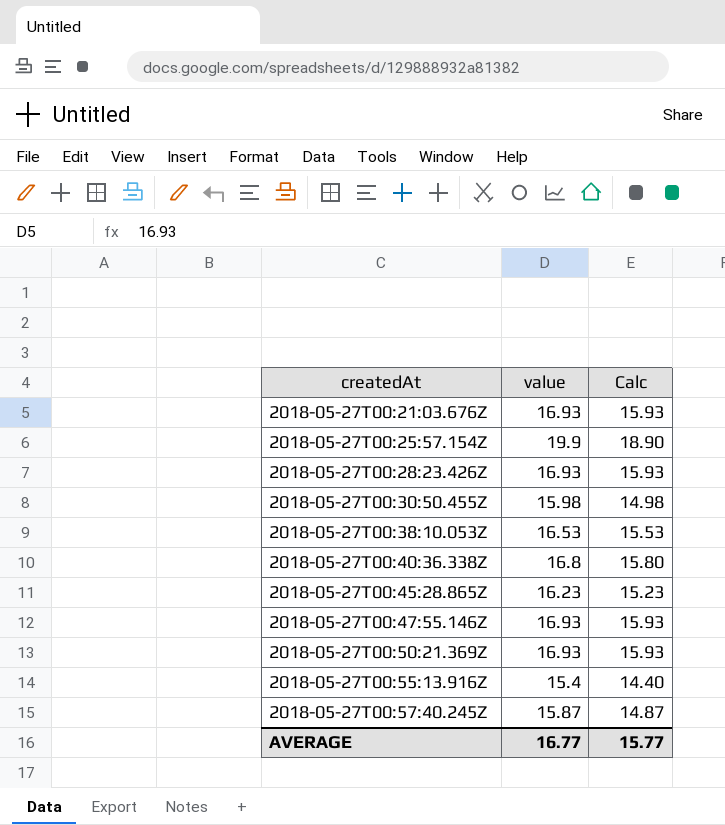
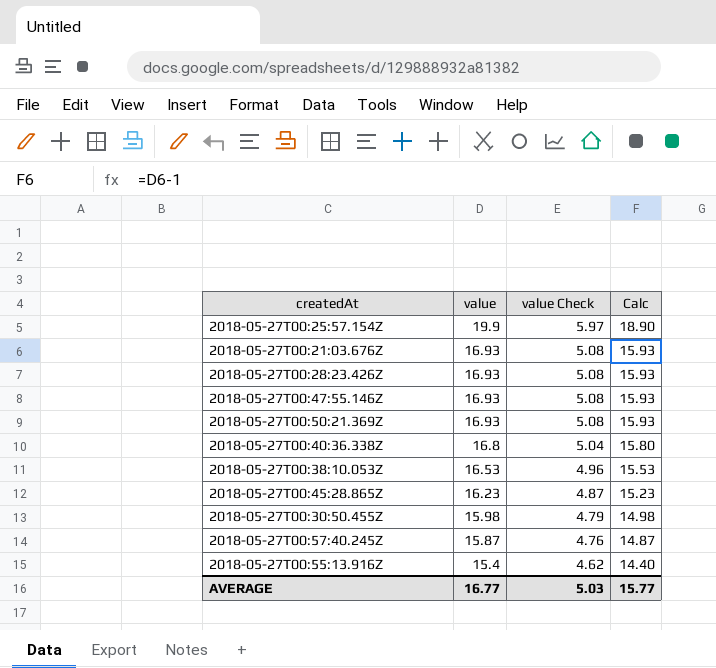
row order: createdAt ascending -> value descending
column value Check | formula: none -> [value] * 0.3

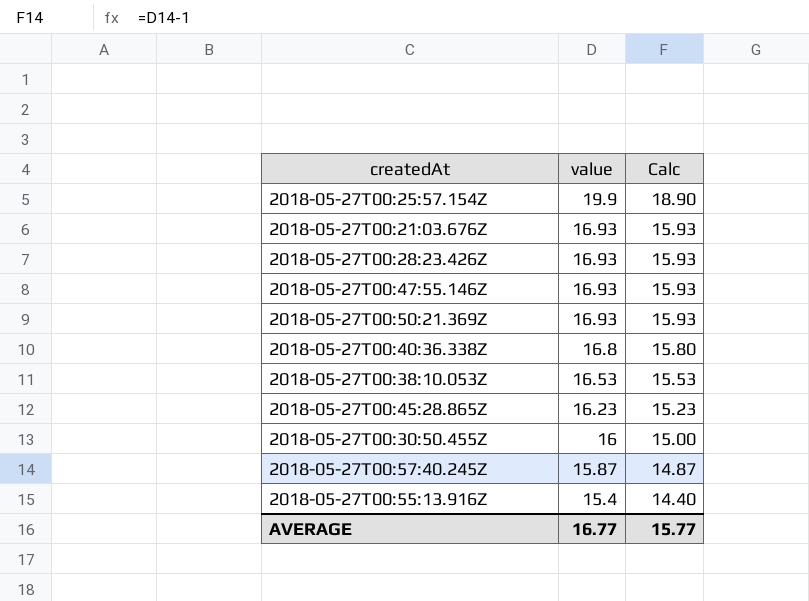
column value Check | formula: [value] * 0.3 -> none
2018-05-27T00:30:50.455Z | value: 15.98 -> 16
2018-05-27T00:30:50.455Z | Calc: 14.98 -> 15.00

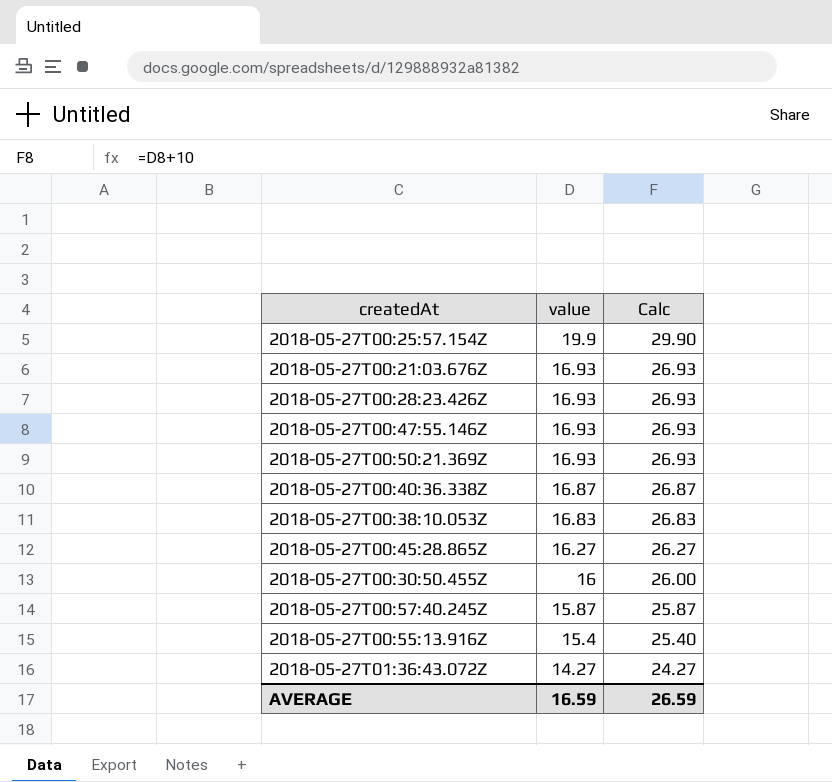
column Calc | formula: [value] - 1 -> [value] + 10
2018-05-27T00:40:36.338Z | value: 16.8 -> 16.87
2018-05-27T00:38:10.053Z | value: 16.53 -> 16.83
2018-05-27T00:45:28.865Z | value: 16.23 -> 16.27
row 2018-05-27T01:36:43.072Z: none -> 14.27 | 24.27
AVERAGE | value: 16.77 -> 16.59
AVERAGE | Calc: 15.77 -> 26.59

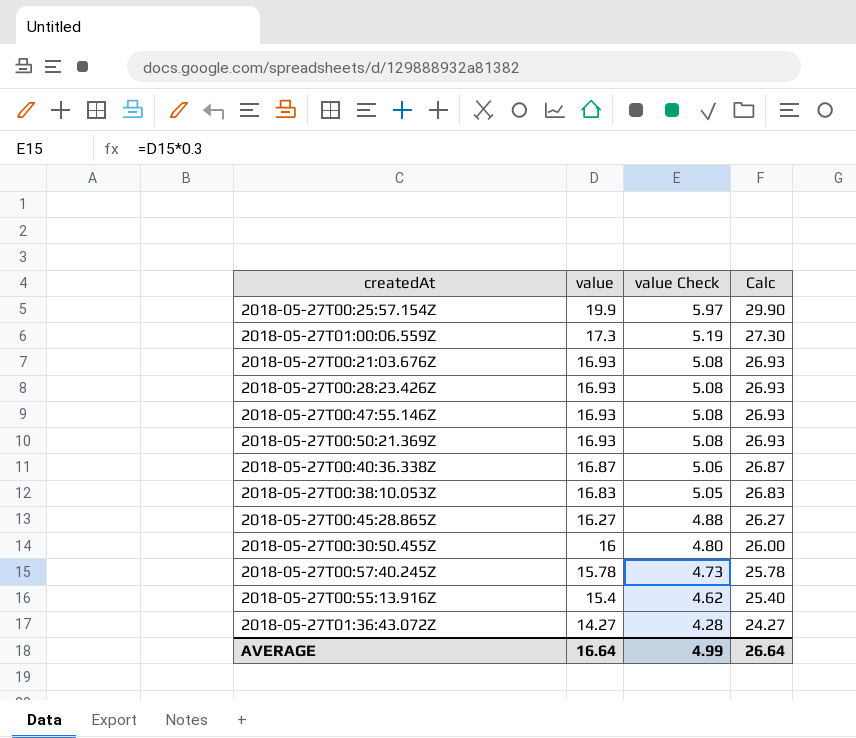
column value Check | formula: none -> [value] * 0.3
row 2018-05-27T01:00:06.559Z: none -> 17.3 | 5.19 | 27.30
2018-05-27T00:57:40.245Z | value: 15.87 -> 15.78
2018-05-27T00:57:40.245Z | Calc: 25.87 -> 25.78
AVERAGE | value: 16.59 -> 16.64
AVERAGE | Calc: 26.59 -> 26.64

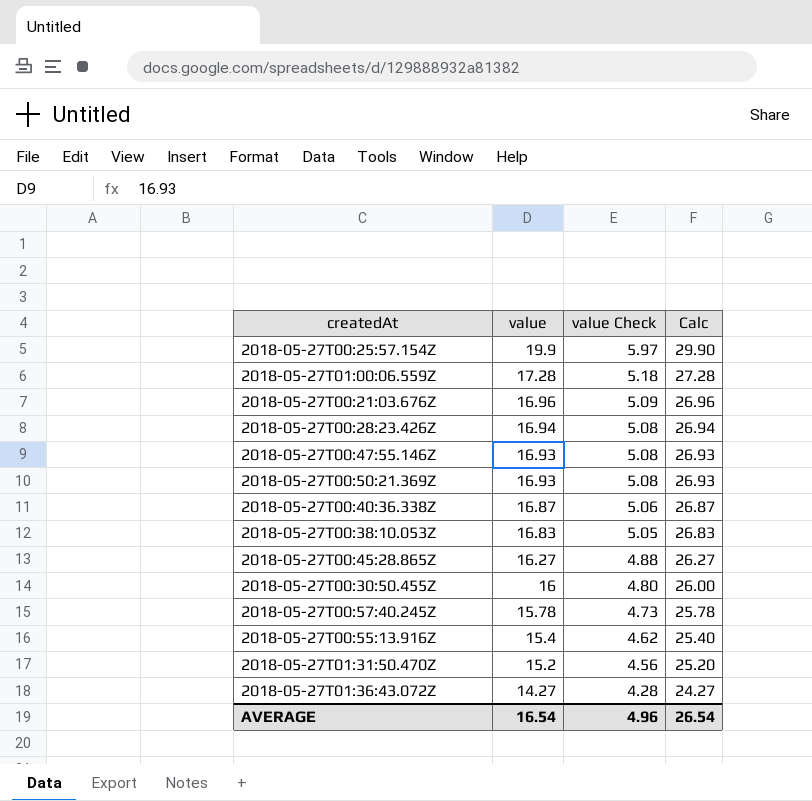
2018-05-27T01:00:06.559Z | value: 17.3 -> 17.28
2018-05-27T01:00:06.559Z | value Check: 5.19 -> 5.18
2018-05-27T01:00:06.559Z | Calc: 27.30 -> 27.28
2018-05-27T00:21:03.676Z | value: 16.93 -> 16.96
2018-05-27T00:21:03.676Z | value Check: 5.08 -> 5.09
2018-05-27T00:21:03.676Z | Calc: 26.93 -> 26.96
2018-05-27T00:28:23.426Z | value: 16.93 -> 16.94
2018-05-27T00:28:23.426Z | Calc: 26.93 -> 26.94
row 2018-05-27T01:31:50.470Z: none -> 15.2 | 4.56 | 25.20
AVERAGE | value: 16.64 -> 16.54
AVERAGE | value Check: 4.99 -> 4.96
AVERAGE | Calc: 26.64 -> 26.54

